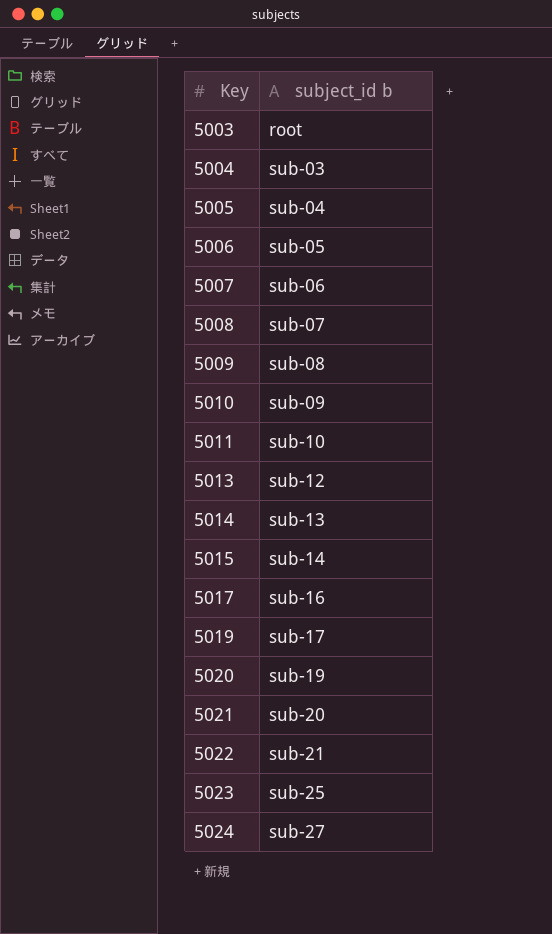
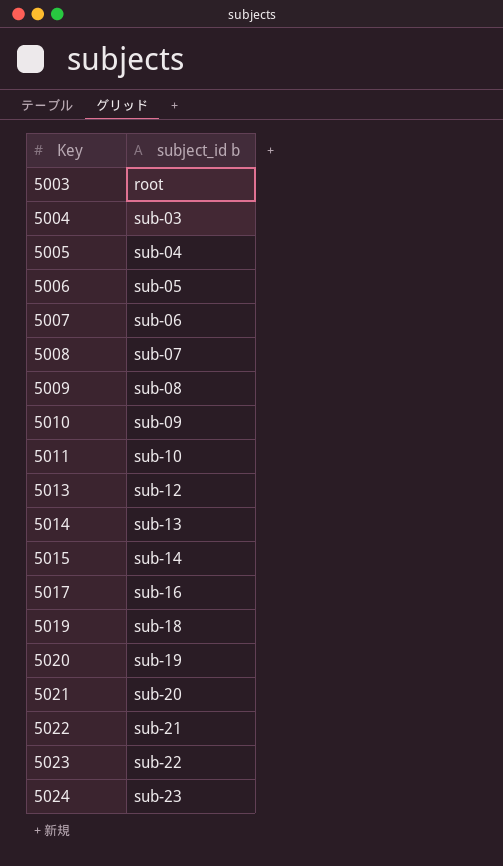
5019 | subject_id b: sub-17 -> sub-18
5023 | subject_id b: sub-25 -> sub-22
5024 | subject_id b: sub-27 -> sub-23

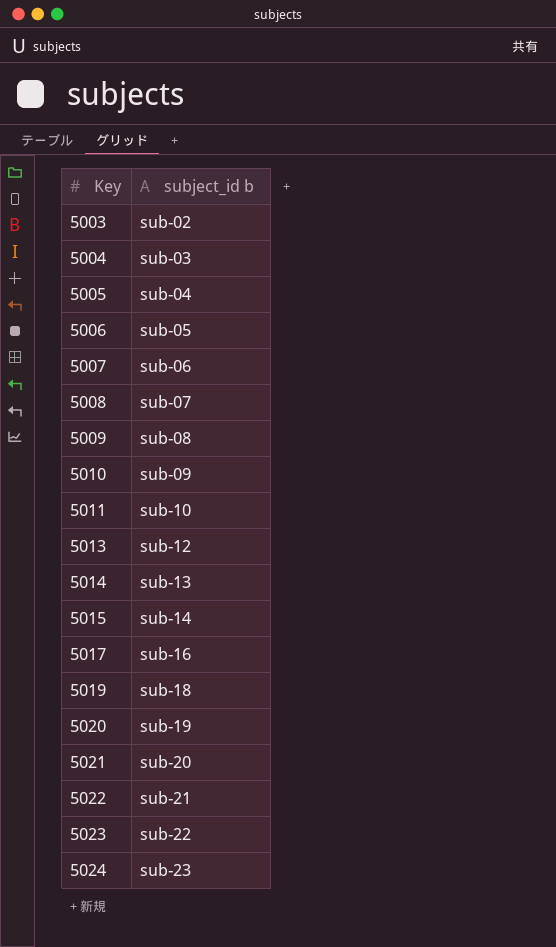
5003 | subject_id b: root -> sub-02

